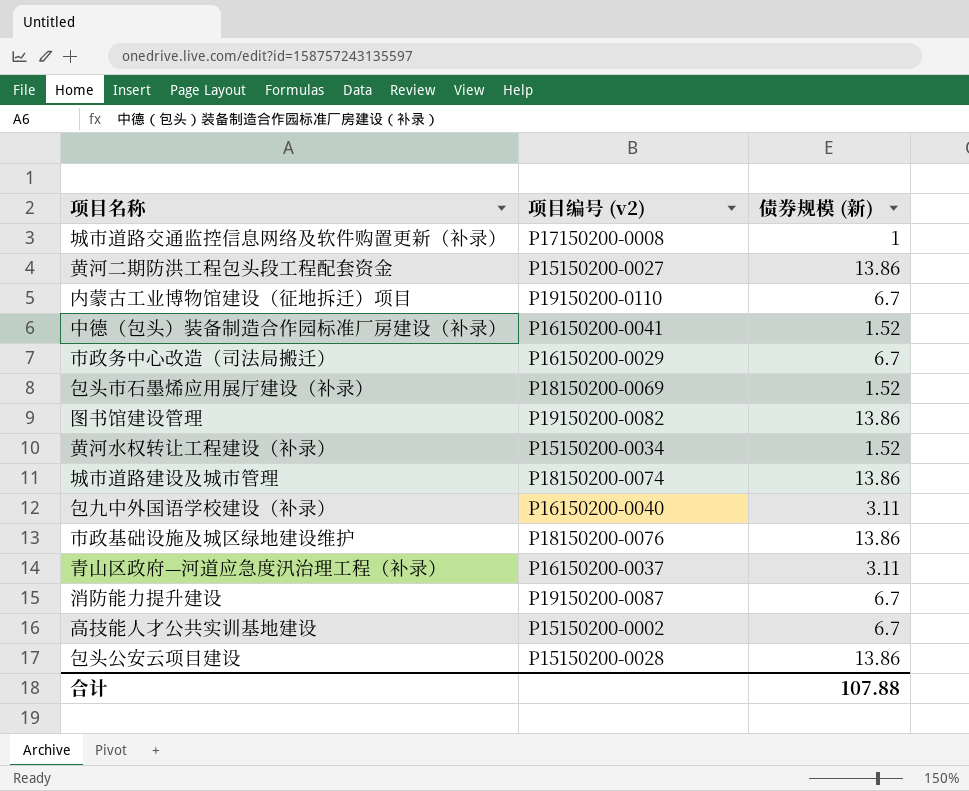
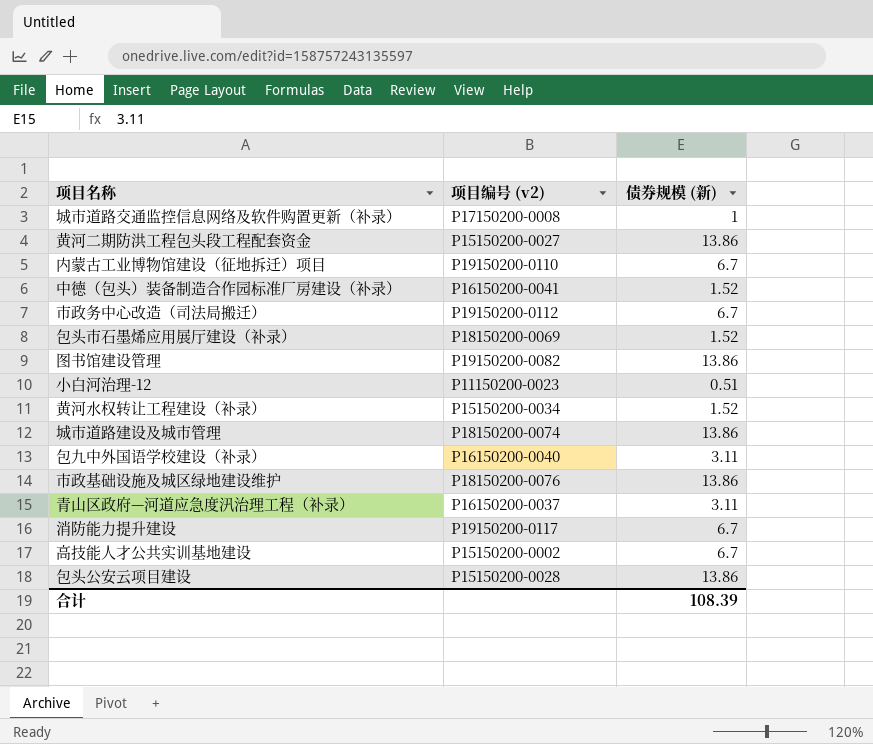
市政务中心改造（司法局搬迁） | 项目编号 (v2): P16150200-0029 -> P19150200-0112
row 小白河治理-12: none -> P11150200-0023 | 0.51
消防能力提升建设 | 项目编号 (v2): P19150200-0087 -> P19150200-0117
合计 | 债券规模 (新): 107.88 -> 108.39

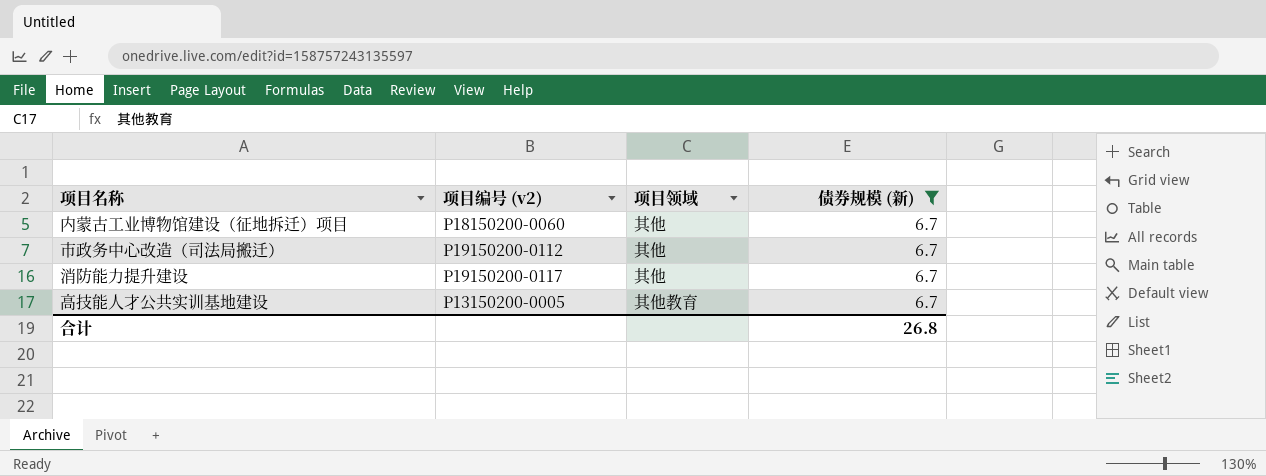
filter: none -> 债券规模 (新) = 6.7
column 项目领域 | position: none -> 3
内蒙古工业博物馆建设（征地拆迁）项目 | 项目编号 (v2): P19150200-0110 -> P18150200-0060
高技能人才公共实训基地建设 | 项目编号 (v2): P15150200-0002 -> P13150200-0005
合计 | 债券规模 (新): 108.39 -> 26.8

